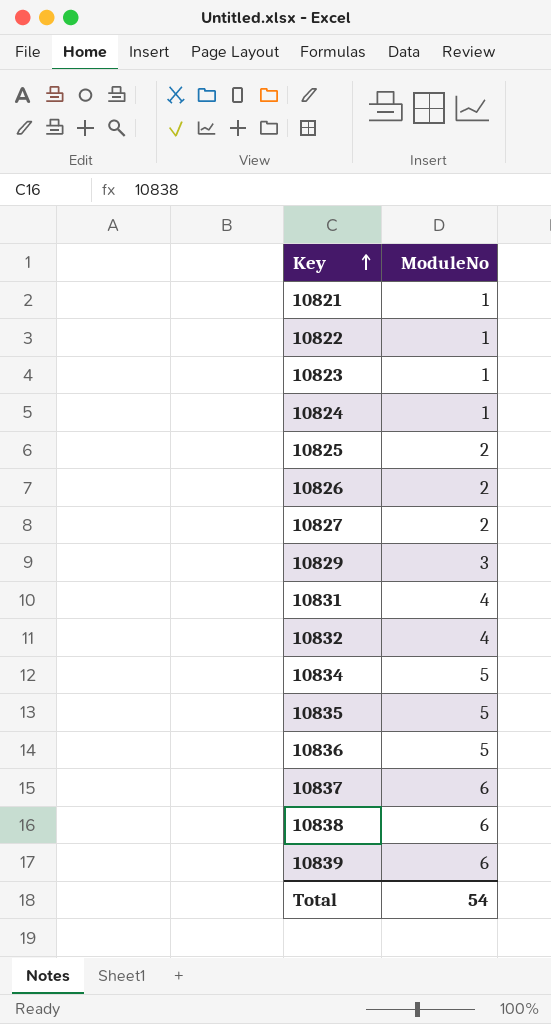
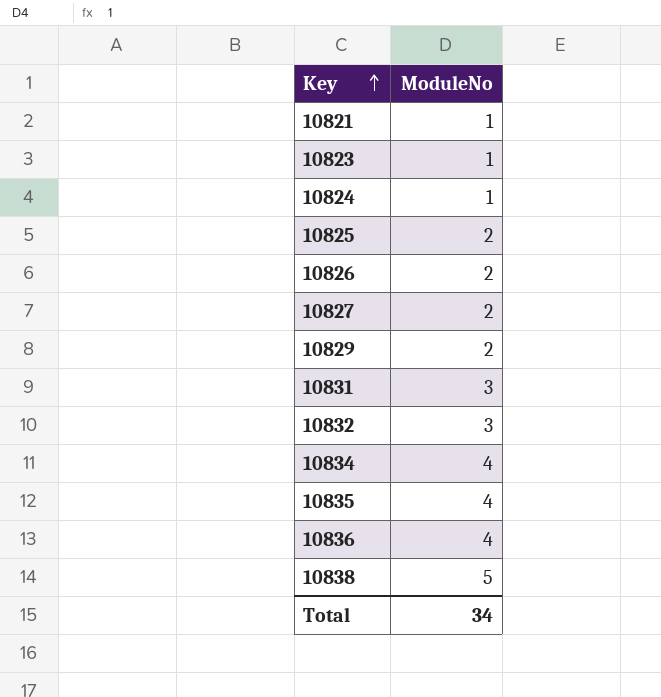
row 10822: 1 -> none
row 10837: 6 -> none
row 10839: 6 -> none
10829 | ModuleNo: 3 -> 2
10831 | ModuleNo: 4 -> 3
10832 | ModuleNo: 4 -> 3
10834 | ModuleNo: 5 -> 4
10835 | ModuleNo: 5 -> 4
10836 | ModuleNo: 5 -> 4
10838 | ModuleNo: 6 -> 5
Total | ModuleNo: 54 -> 34

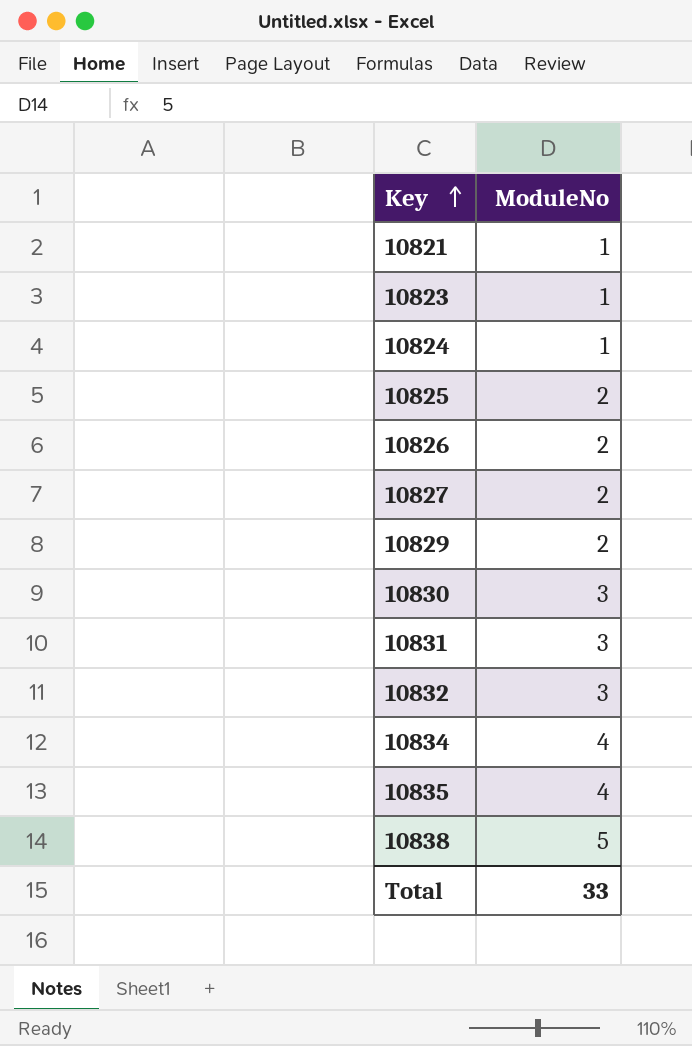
row 10836: 4 -> none
row 10830: none -> 3
Total | ModuleNo: 34 -> 33

